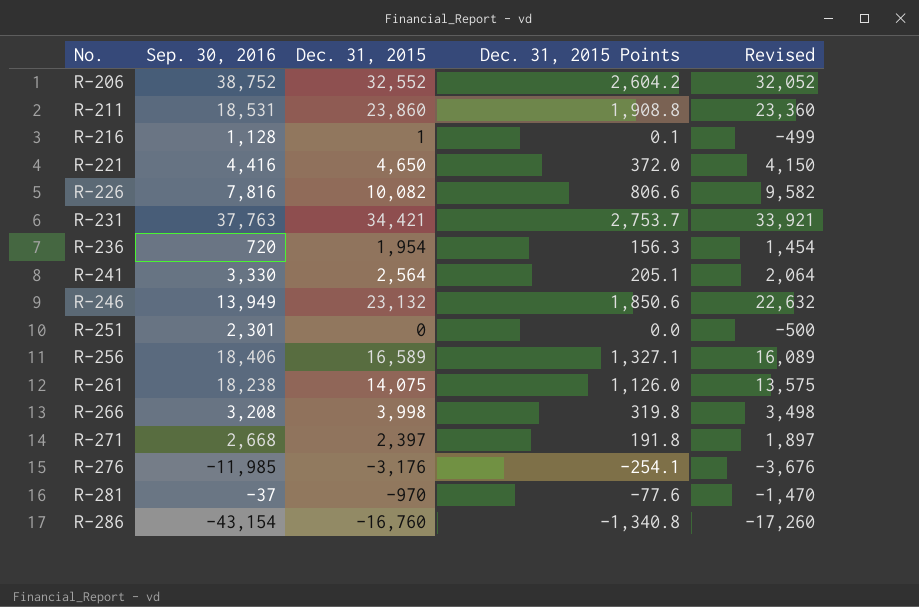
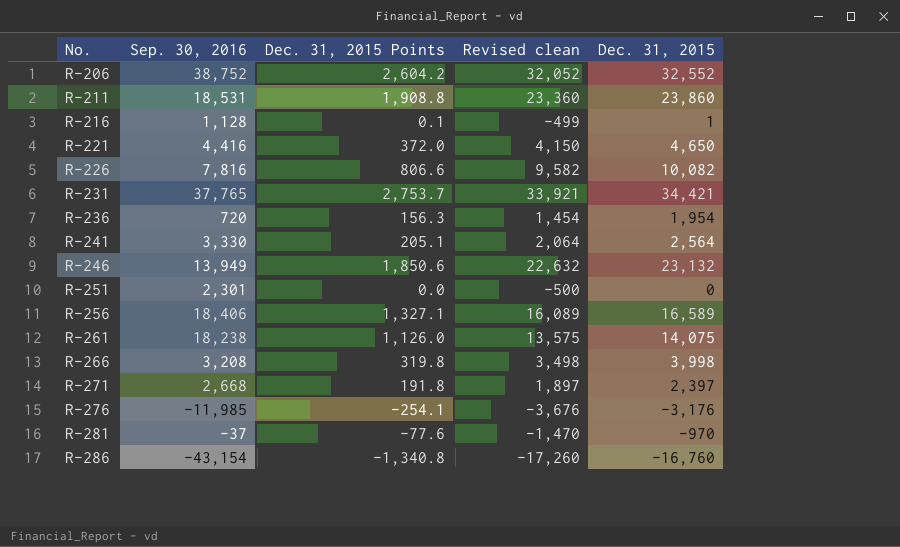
column name: Revised -> Revised clean
column Dec. 31, 2015 | position: 3 -> 5
R-231 | Sep. 30, 2016: 37,763 -> 37,765

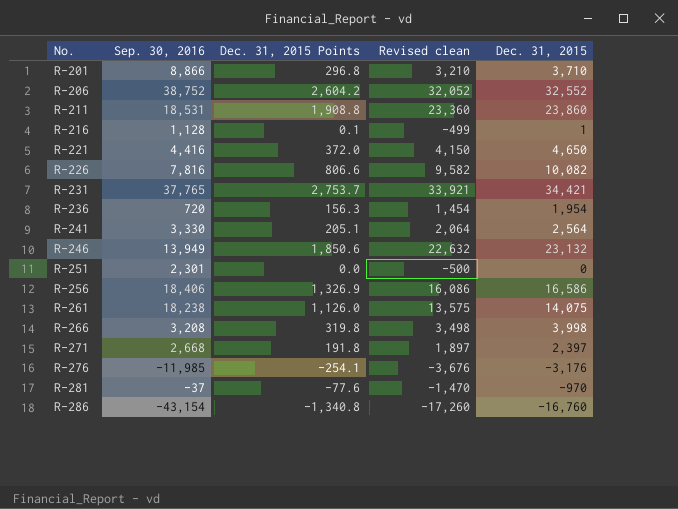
row R-201: none -> 8,866 | 296.8 | 3,210 | 3,710
R-256 | Dec. 31, 2015 Points: 1,327.1 -> 1,326.9
R-256 | Revised clean: 16,089 -> 16,086
R-256 | Dec. 31, 2015: 16,589 -> 16,586

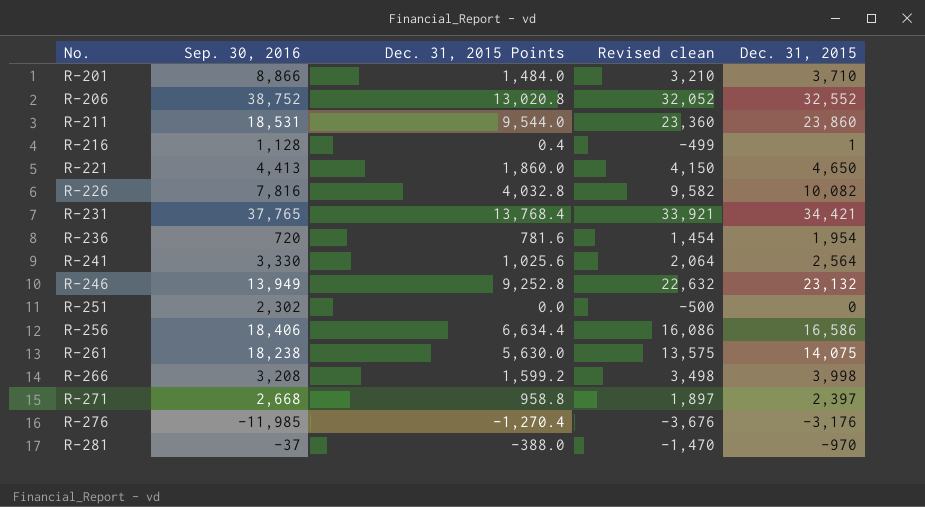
column Dec. 31, 2015 Points | formula: [Dec. 31, 2015] * 0.08 -> [Dec. 31, 2015] * 0.4
row R-286: -43,154 | -1,340.8 | -17,260 | -16,760 -> none
R-221 | Sep. 30, 2016: 4,416 -> 4,413
R-251 | Sep. 30, 2016: 2,301 -> 2,302

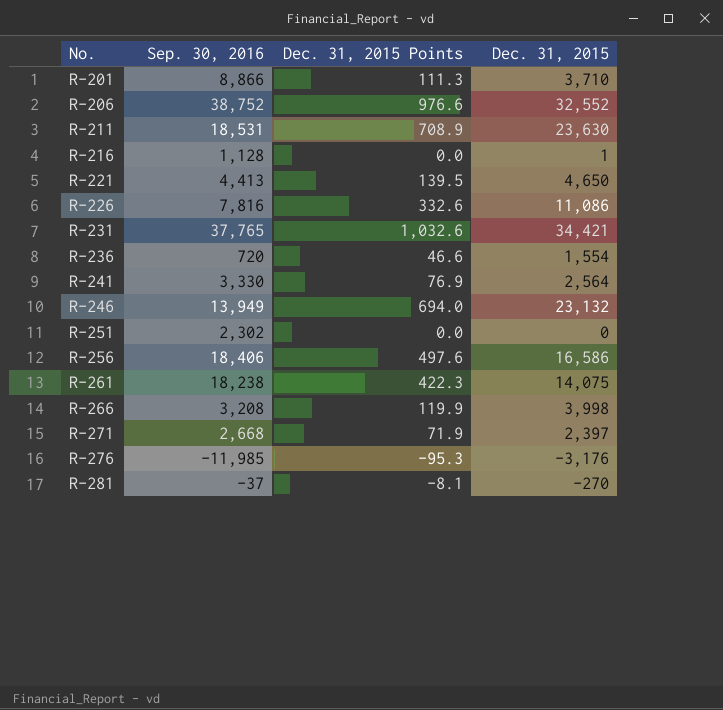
column Revised clean | formula: [Dec. 31, 2015] - 500 -> none
column Dec. 31, 2015 Points | formula: [Dec. 31, 2015] * 0.4 -> [Dec. 31, 2015] * 0.03
R-211 | Dec. 31, 2015: 23,860 -> 23,630
R-226 | Dec. 31, 2015: 10,082 -> 11,086
R-236 | Dec. 31, 2015: 1,954 -> 1,554
R-281 | Dec. 31, 2015: -970 -> -270

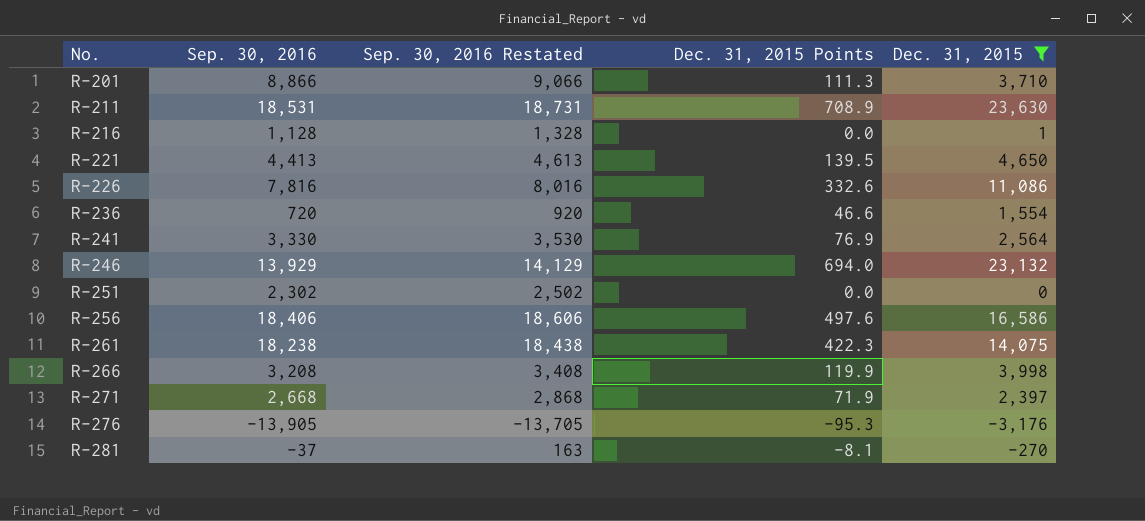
filter: none -> Dec. 31, 2015 <= 23,630
column Sep. 30, 2016 Restated | formula: none -> [Sep. 30, 2016] + 200
R-246 | Sep. 30, 2016: 13,949 -> 13,929
R-276 | Sep. 30, 2016: -11,985 -> -13,905

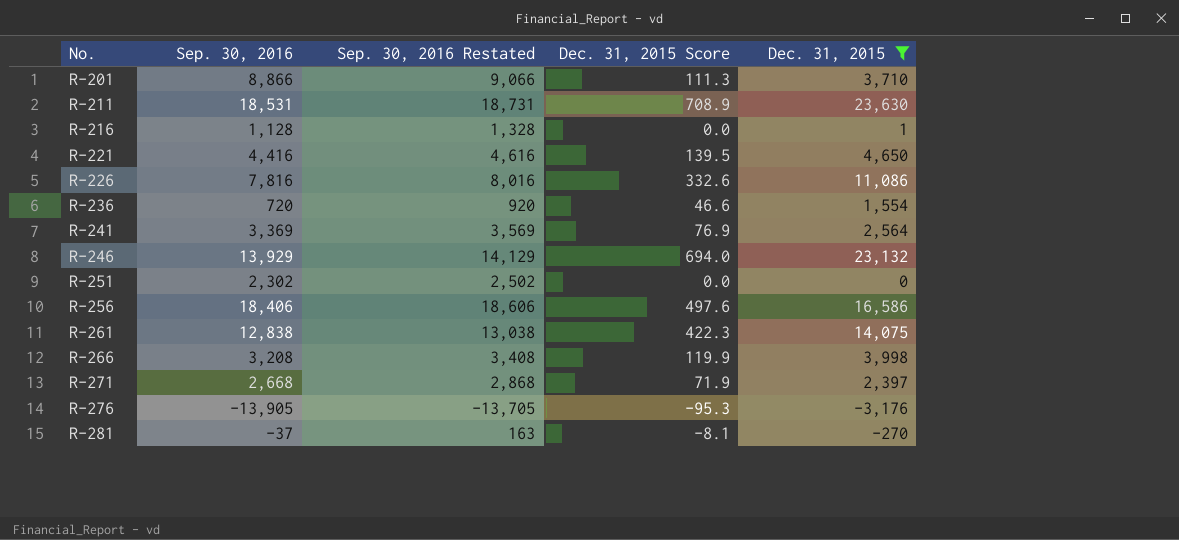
column name: Dec. 31, 2015 Points -> Dec. 31, 2015 Score
R-221 | Sep. 30, 2016: 4,413 -> 4,416
R-221 | Sep. 30, 2016 Restated: 4,613 -> 4,616
R-241 | Sep. 30, 2016: 3,330 -> 3,369
R-241 | Sep. 30, 2016 Restated: 3,530 -> 3,569
R-261 | Sep. 30, 2016: 18,238 -> 12,838
R-261 | Sep. 30, 2016 Restated: 18,438 -> 13,038

